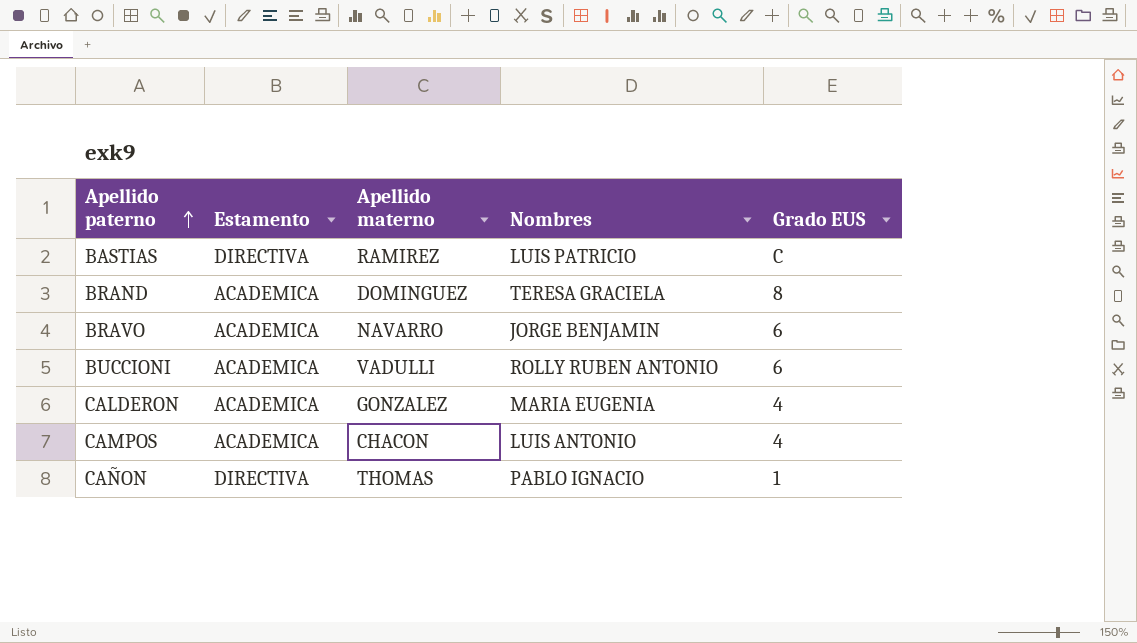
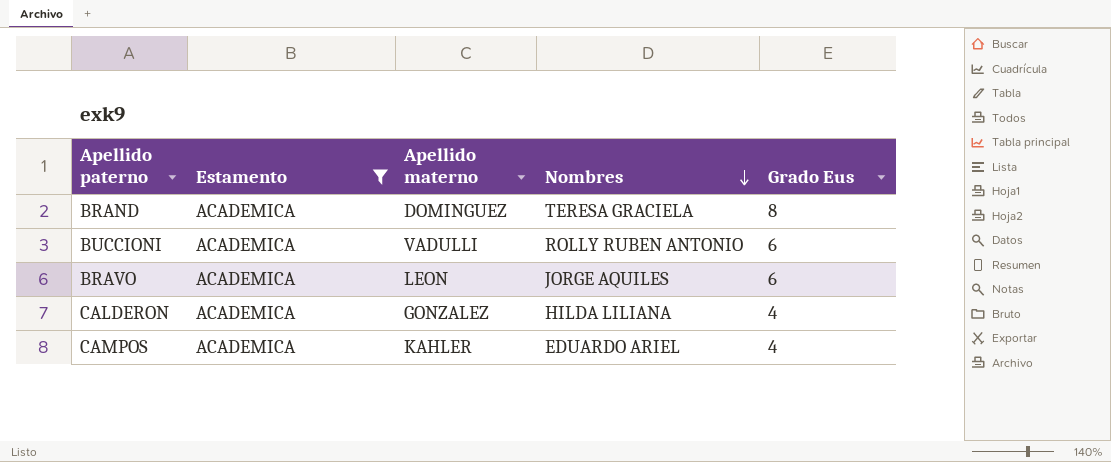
filter: none -> Estamento = ACADEMICA
row order: Apellido paterno ascending -> Nombres descending
column name: Grado EUS -> Grado Eus
BRAVO | Apellido materno: NAVARRO -> LEON
BRAVO | Nombres: JORGE BENJAMIN -> JORGE AQUILES
CALDERON | Nombres: MARIA EUGENIA -> HILDA LILIANA
CAMPOS | Apellido materno: CHACON -> KAHLER
CAMPOS | Nombres: LUIS ANTONIO -> EDUARDO ARIEL

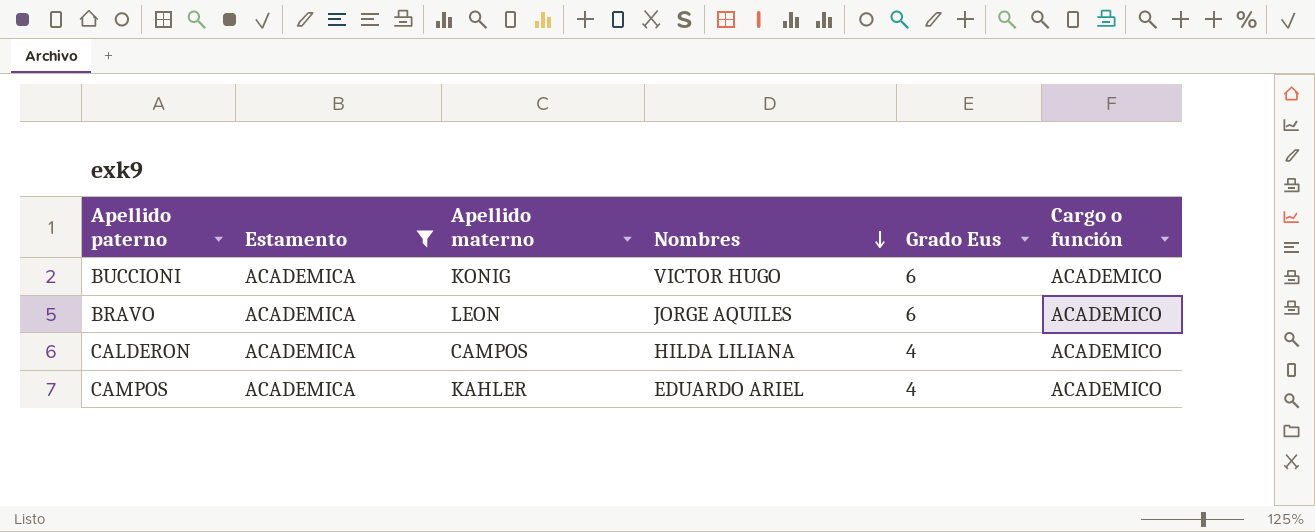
column Cargo o función | position: none -> 6
row BRAND: ACADEMICA | DOMINGUEZ | TERESA GRACIELA | 8 -> none
BUCCIONI | Apellido materno: VADULLI -> KONIG
BUCCIONI | Nombres: ROLLY RUBEN ANTONIO -> VICTOR HUGO
CALDERON | Apellido materno: GONZALEZ -> CAMPOS

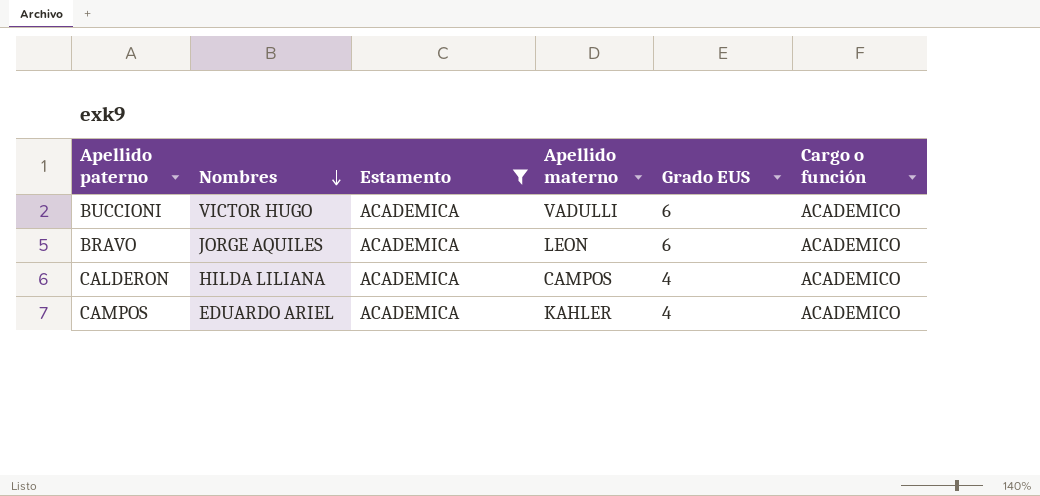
column Nombres | position: 4 -> 2
column name: Grado Eus -> Grado EUS
BUCCIONI | Apellido materno: KONIG -> VADULLI

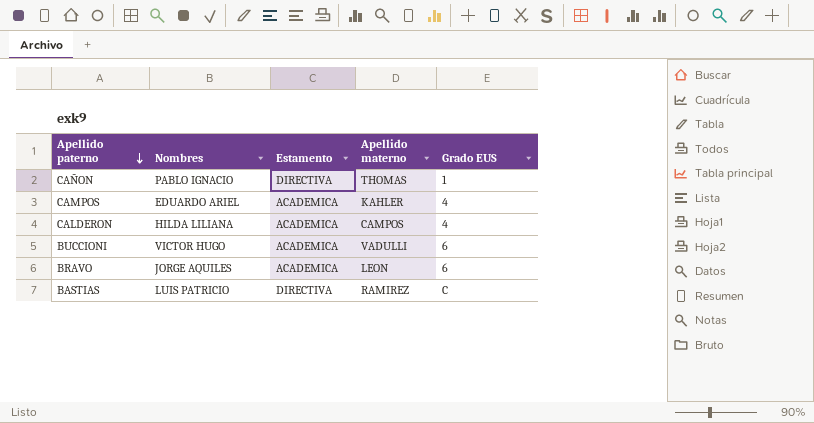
filter: Estamento = ACADEMICA -> none
row order: Nombres descending -> Apellido paterno descending
column Cargo o función | position: 6 -> none

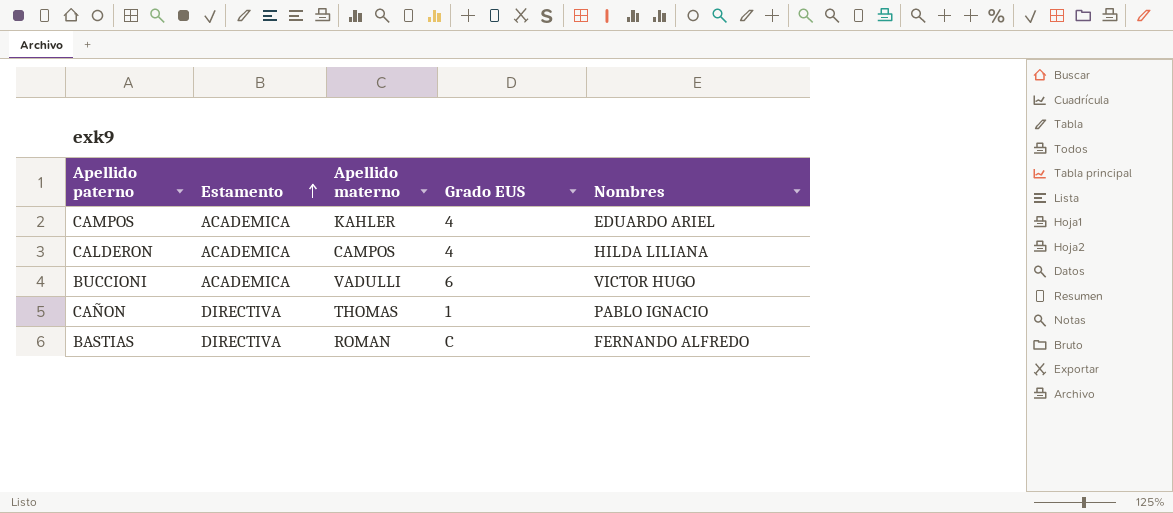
row order: Apellido paterno descending -> Estamento ascending
column Nombres | position: 2 -> 5
row BRAVO: JORGE AQUILES | ACADEMICA | LEON | 6 -> none
BASTIAS | Apellido materno: RAMIREZ -> ROMAN
BASTIAS | Nombres: LUIS PATRICIO -> FERNANDO ALFREDO

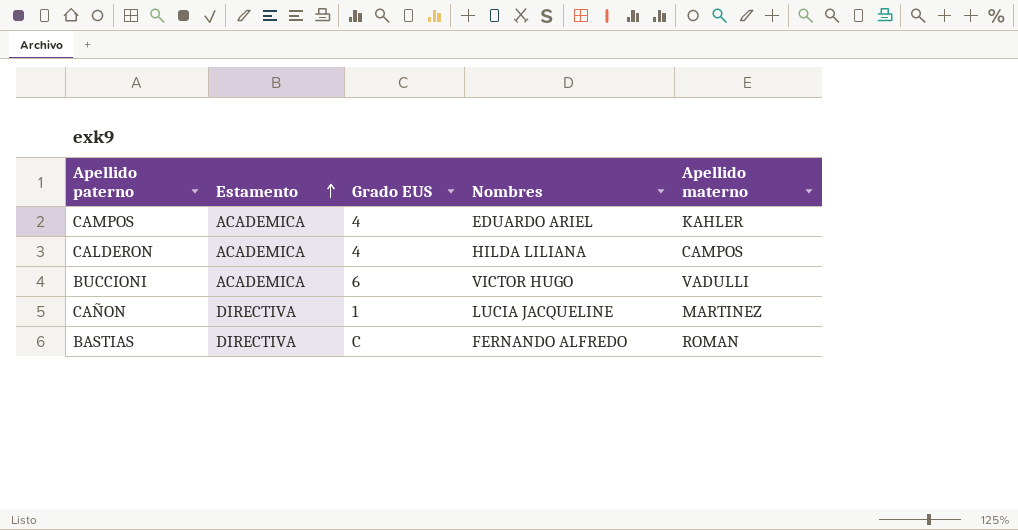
column Apellido materno | position: 3 -> 5
CAÑON | Nombres: PABLO IGNACIO -> LUCIA JACQUELINE
CAÑON | Apellido materno: THOMAS -> MARTINEZ

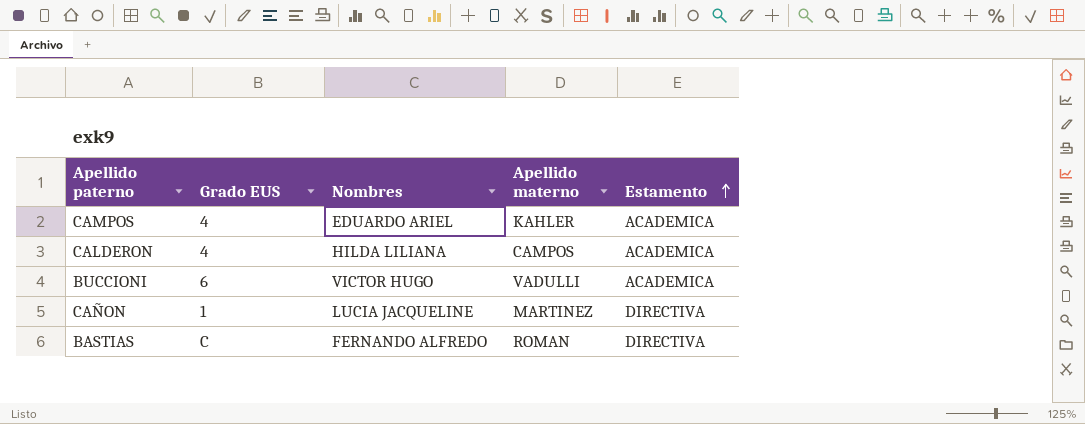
column Estamento | position: 2 -> 5

